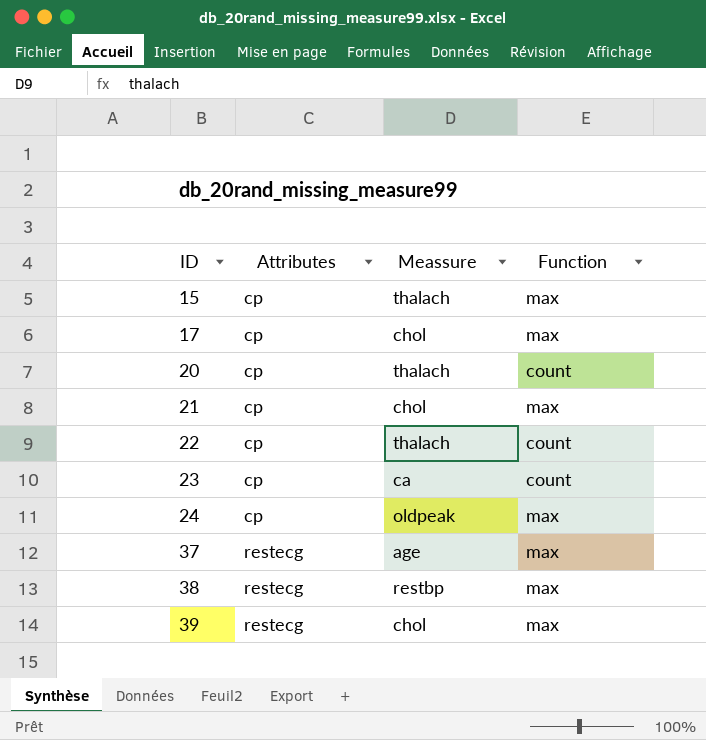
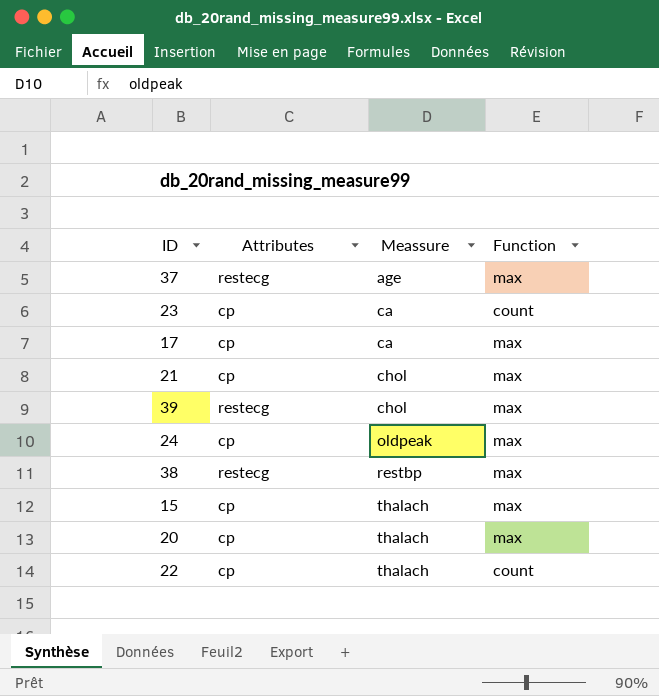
row order: ID ascending -> Meassure ascending
17 | Meassure: chol -> ca
20 | Function: count -> max

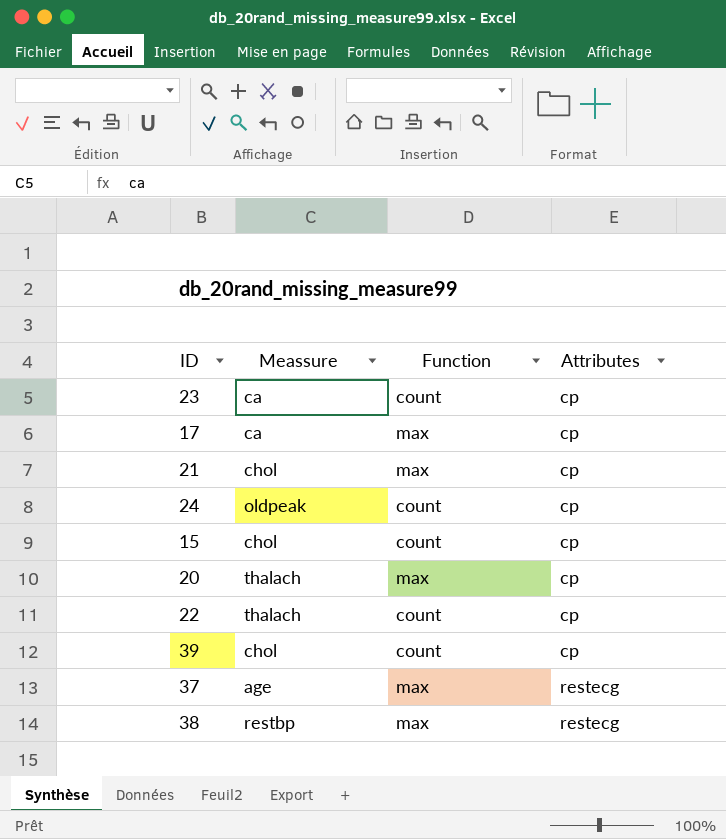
row order: Meassure ascending -> Attributes ascending
column Attributes | position: 2 -> 4
24 | Function: max -> count
15 | Meassure: thalach -> chol
15 | Function: max -> count
39 | Function: max -> count
39 | Attributes: restecg -> cp

